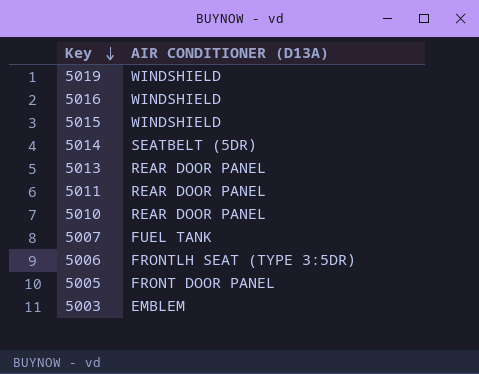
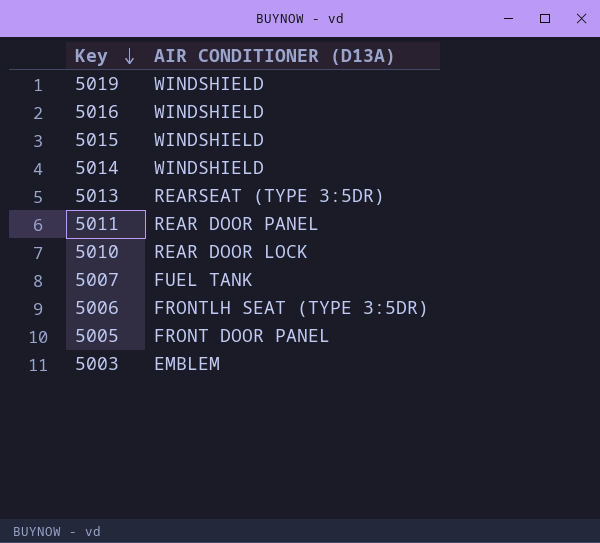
5014 | AIR CONDITIONER (D13A): SEATBELT (5DR) -> WINDSHIELD
5013 | AIR CONDITIONER (D13A): REAR DOOR PANEL -> REARSEAT (TYPE 3:5DR)
5010 | AIR CONDITIONER (D13A): REAR DOOR PANEL -> REAR DOOR LOCK

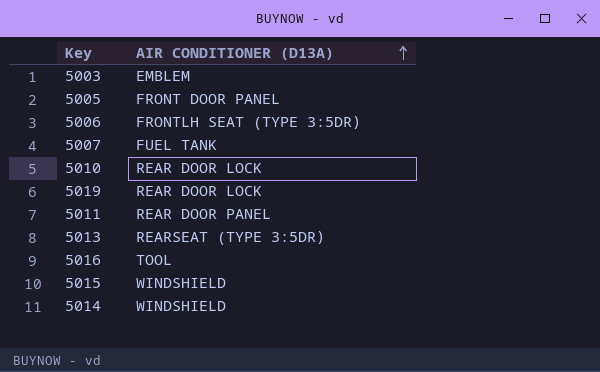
row order: Key descending -> AIR CONDITIONER (D13A) ascending
5019 | AIR CONDITIONER (D13A): WINDSHIELD -> REAR DOOR LOCK
5016 | AIR CONDITIONER (D13A): WINDSHIELD -> TOOL

